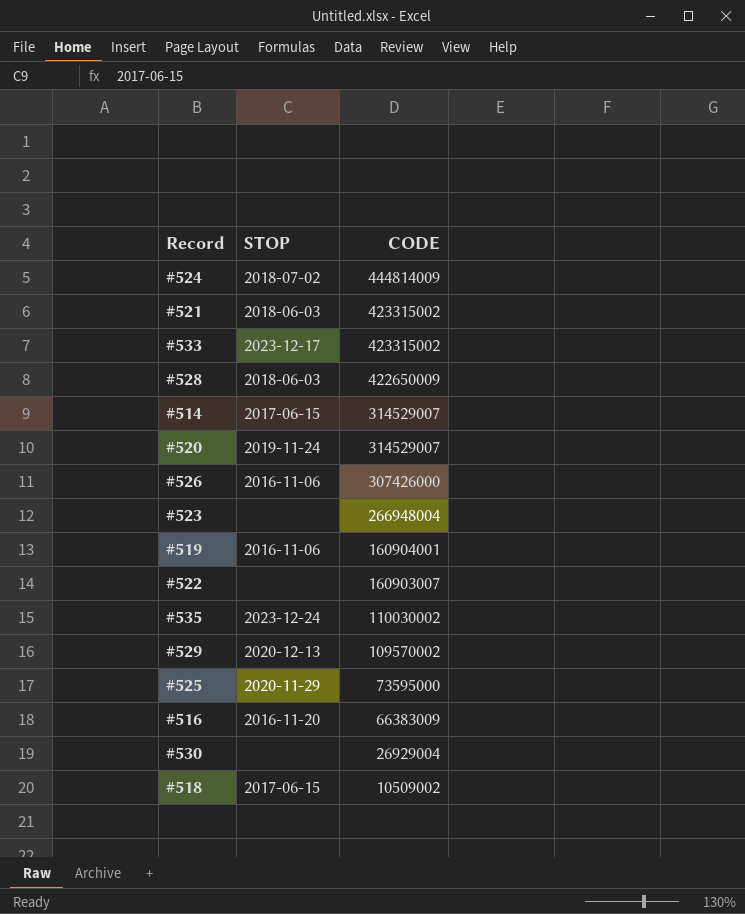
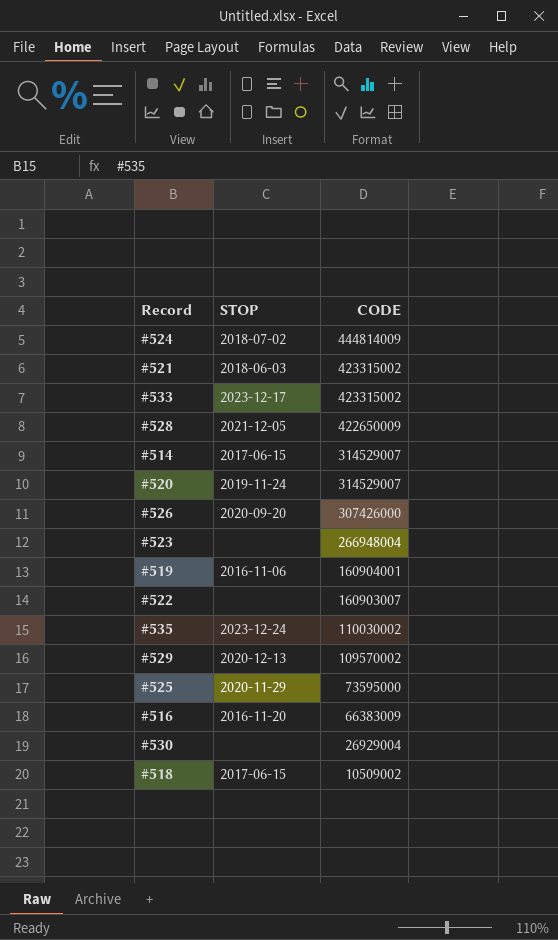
#528 | STOP: 2018-06-03 -> 2021-12-05
#526 | STOP: 2016-11-06 -> 2020-09-20

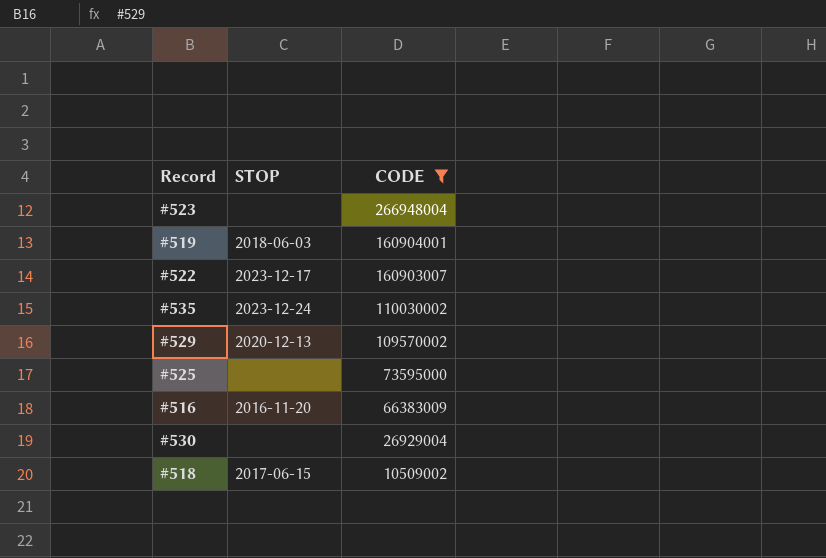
filter: none -> CODE <= 266948004
#519 | STOP: 2016-11-06 -> 2018-06-03
#522 | STOP: none -> 2023-12-17
#525 | STOP: 2020-11-29 -> none

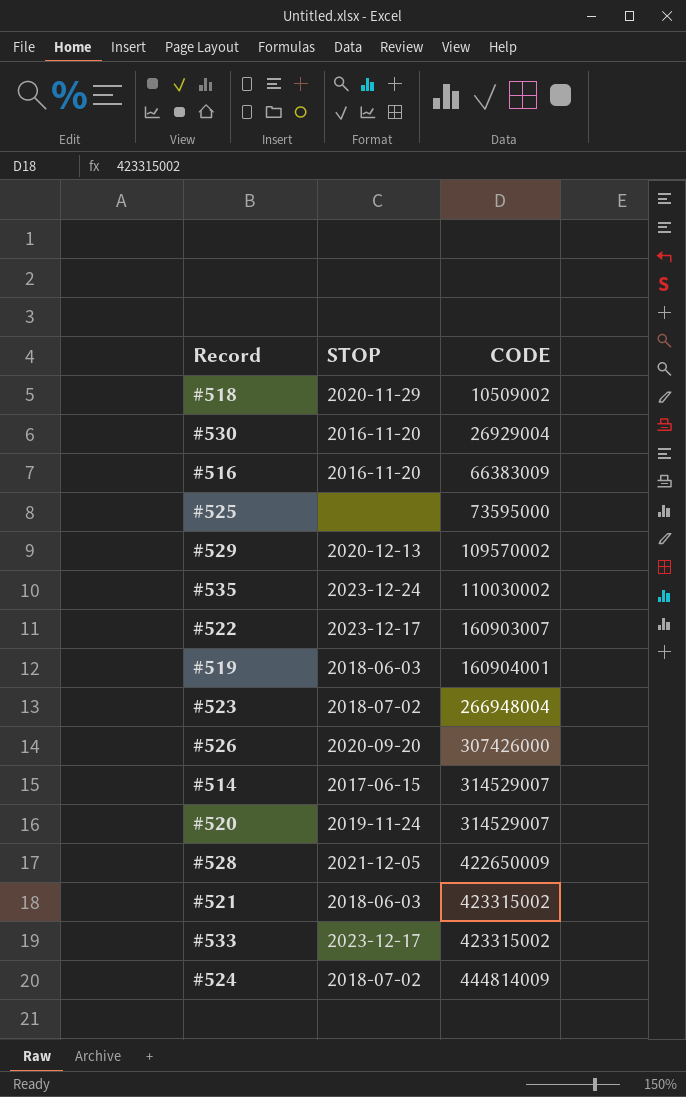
filter: CODE <= 266948004 -> none
row order: CODE descending -> CODE ascending
#518 | STOP: 2017-06-15 -> 2020-11-29
#530 | STOP: none -> 2016-11-20
#523 | STOP: none -> 2018-07-02

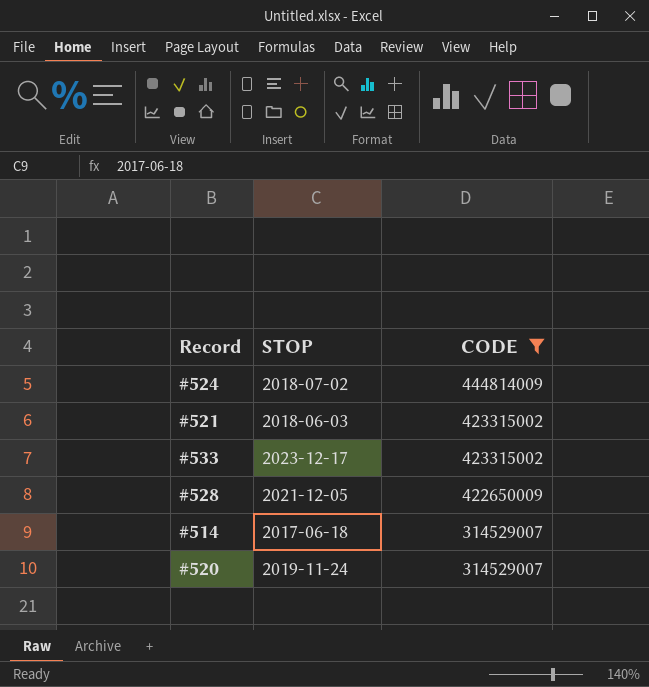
filter: none -> CODE >= 314529007
row order: CODE ascending -> CODE descending
#514 | STOP: 2017-06-15 -> 2017-06-18

